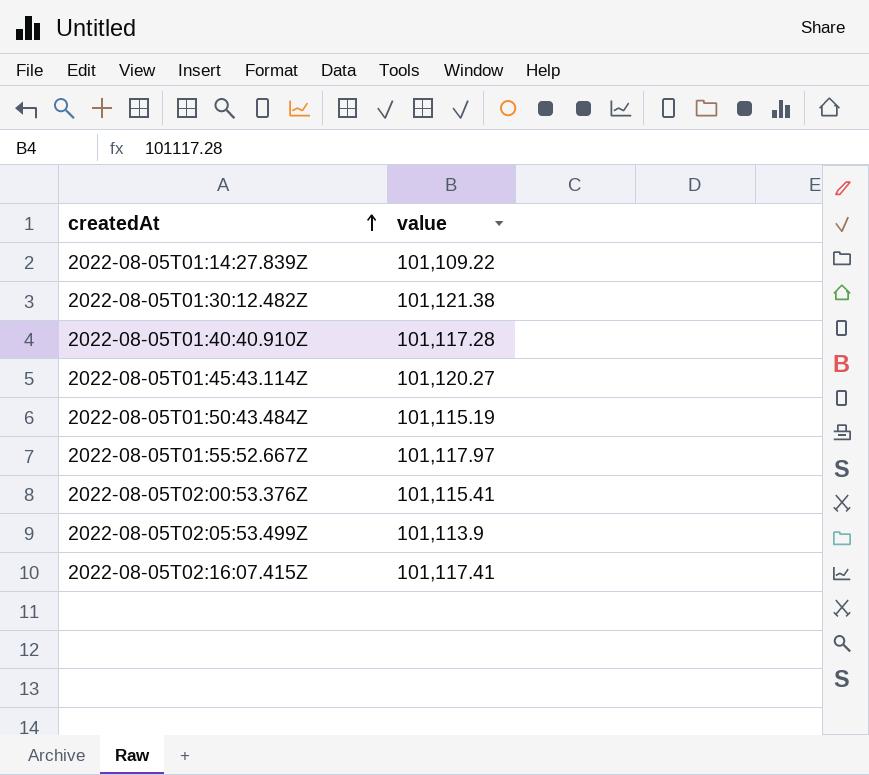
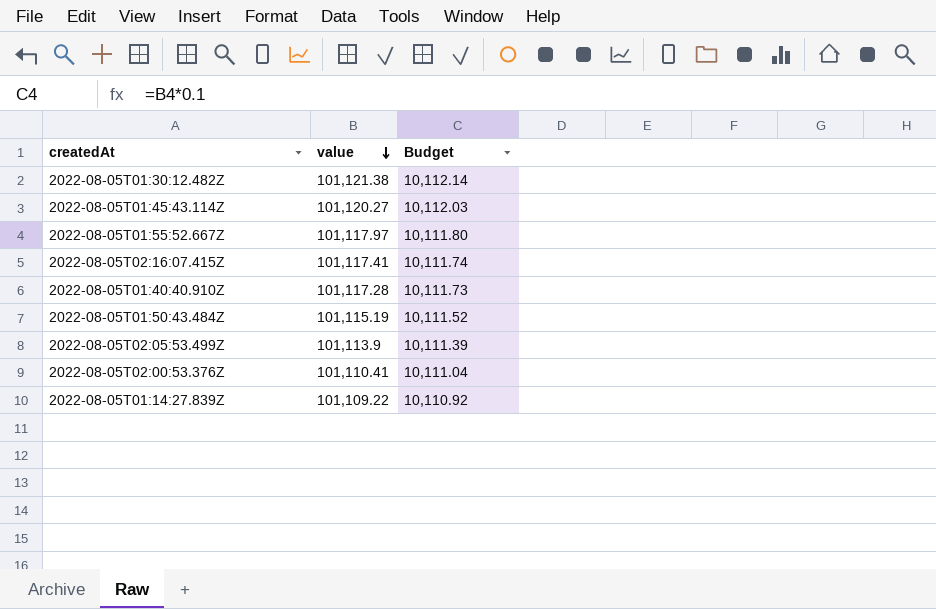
row order: createdAt ascending -> value descending
column Budget | formula: none -> [value] * 0.1
2022-08-05T02:00:53.376Z | value: 101,115.41 -> 101,110.41

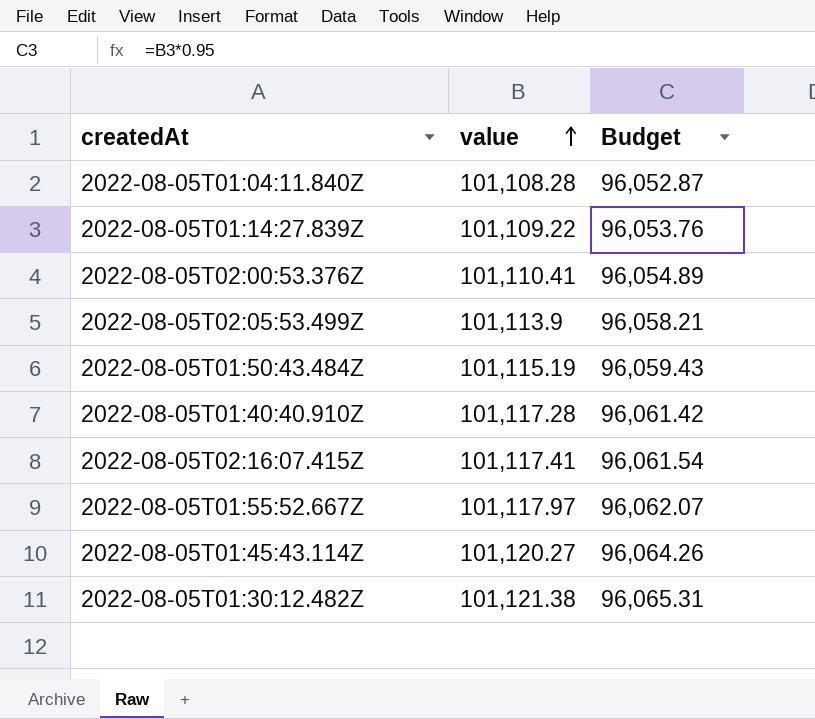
row order: value descending -> value ascending
column Budget | formula: [value] * 0.1 -> [value] * 0.95
row 2022-08-05T01:04:11.840Z: none -> 101,108.28 | 96,052.87

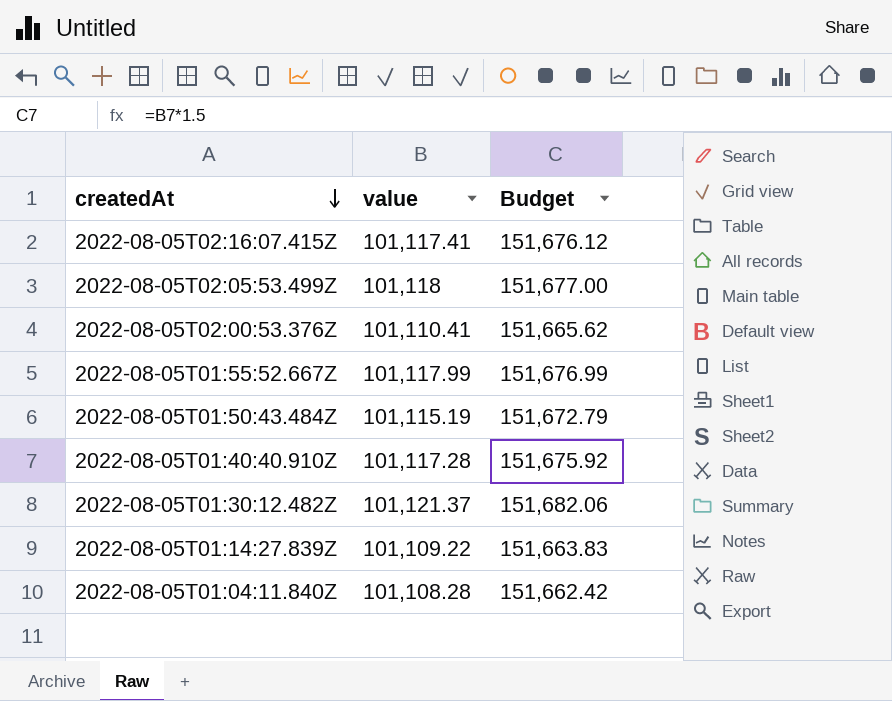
row order: value ascending -> createdAt descending
column Budget | formula: [value] * 0.95 -> [value] * 1.5
row 2022-08-05T01:45:43.114Z: 101,120.27 | 96,064.26 -> none
2022-08-05T02:05:53.499Z | value: 101,113.9 -> 101,118
2022-08-05T01:55:52.667Z | value: 101,117.97 -> 101,117.99
2022-08-05T01:30:12.482Z | value: 101,121.38 -> 101,121.37

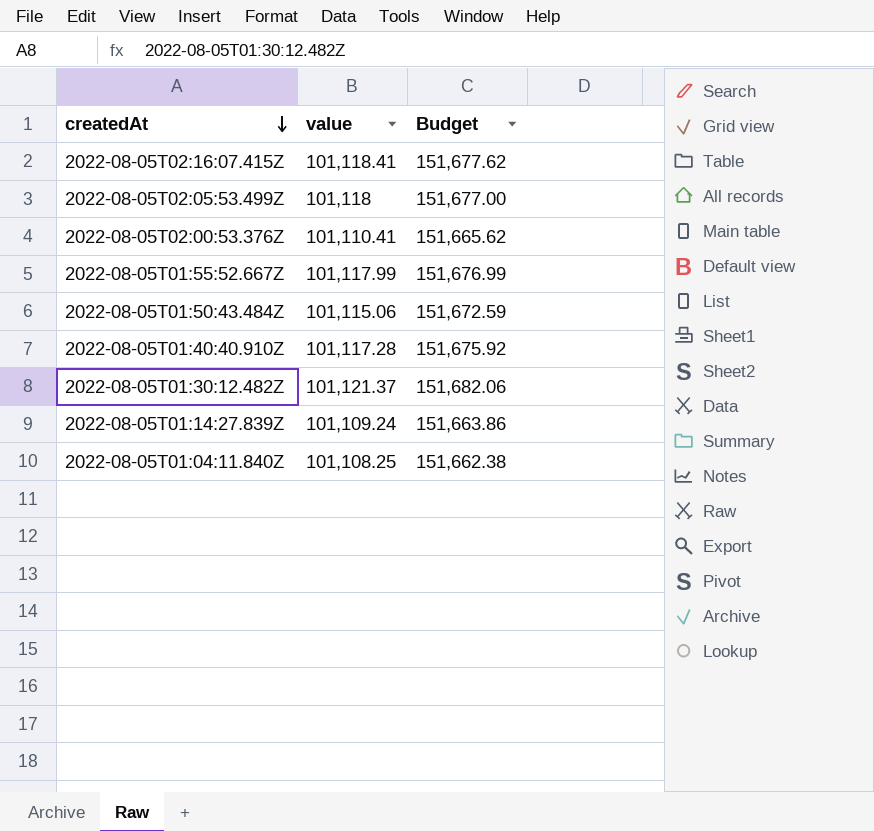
2022-08-05T02:16:07.415Z | value: 101,117.41 -> 101,118.41
2022-08-05T02:16:07.415Z | Budget: 151,676.12 -> 151,677.62
2022-08-05T01:50:43.484Z | value: 101,115.19 -> 101,115.06
2022-08-05T01:50:43.484Z | Budget: 151,672.79 -> 151,672.59
2022-08-05T01:14:27.839Z | value: 101,109.22 -> 101,109.24
2022-08-05T01:14:27.839Z | Budget: 151,663.83 -> 151,663.86
2022-08-05T01:04:11.840Z | value: 101,108.28 -> 101,108.25
2022-08-05T01:04:11.840Z | Budget: 151,662.42 -> 151,662.38

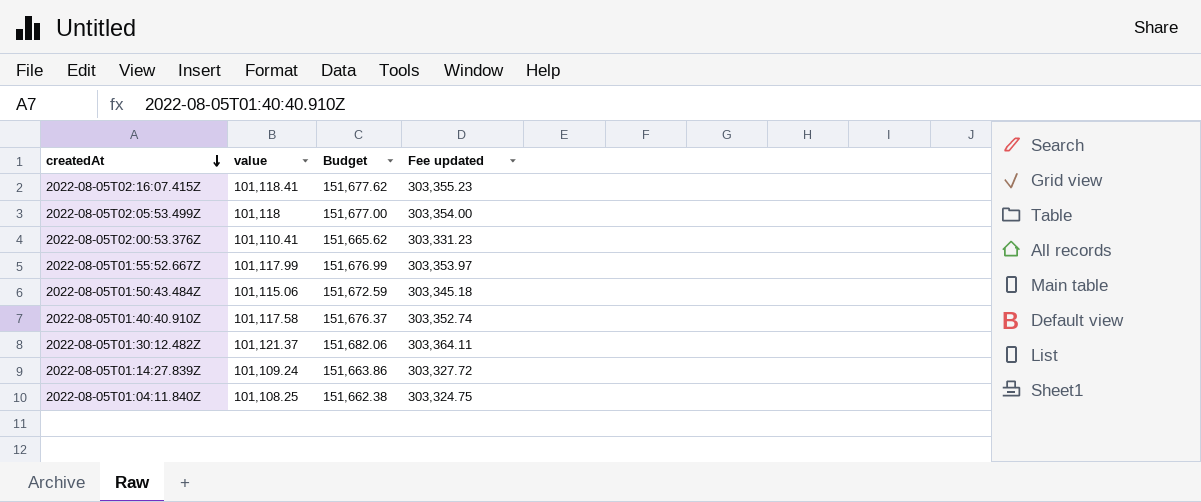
column Fee updated | formula: none -> [value] * 3
2022-08-05T01:40:40.910Z | value: 101,117.28 -> 101,117.58
2022-08-05T01:40:40.910Z | Budget: 151,675.92 -> 151,676.37

